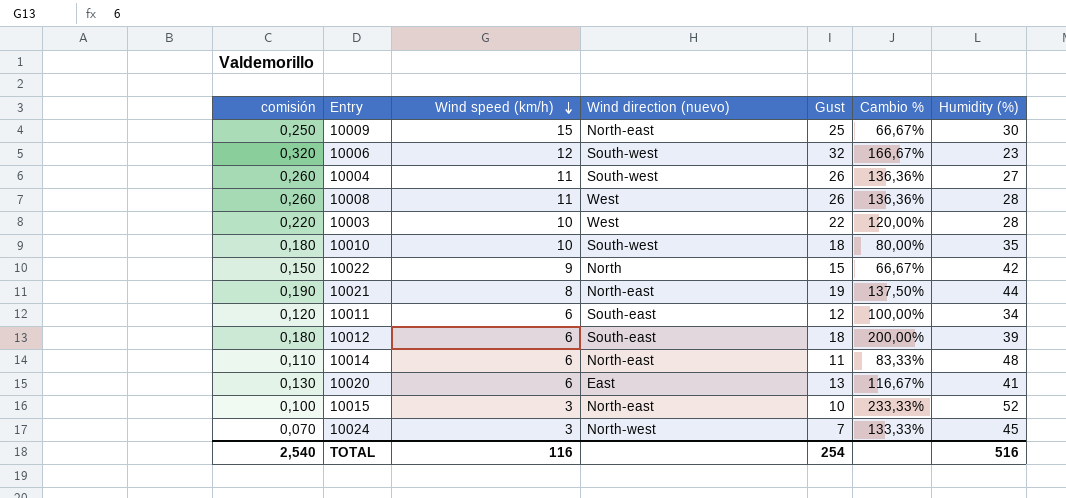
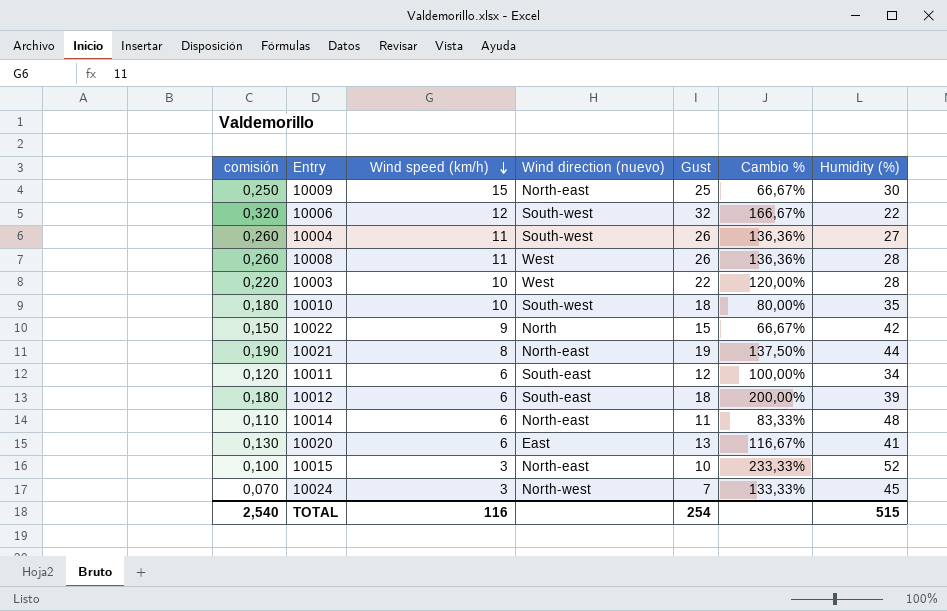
10006 | Humidity (%): 23 -> 22
TOTAL | Humidity (%): 516 -> 515

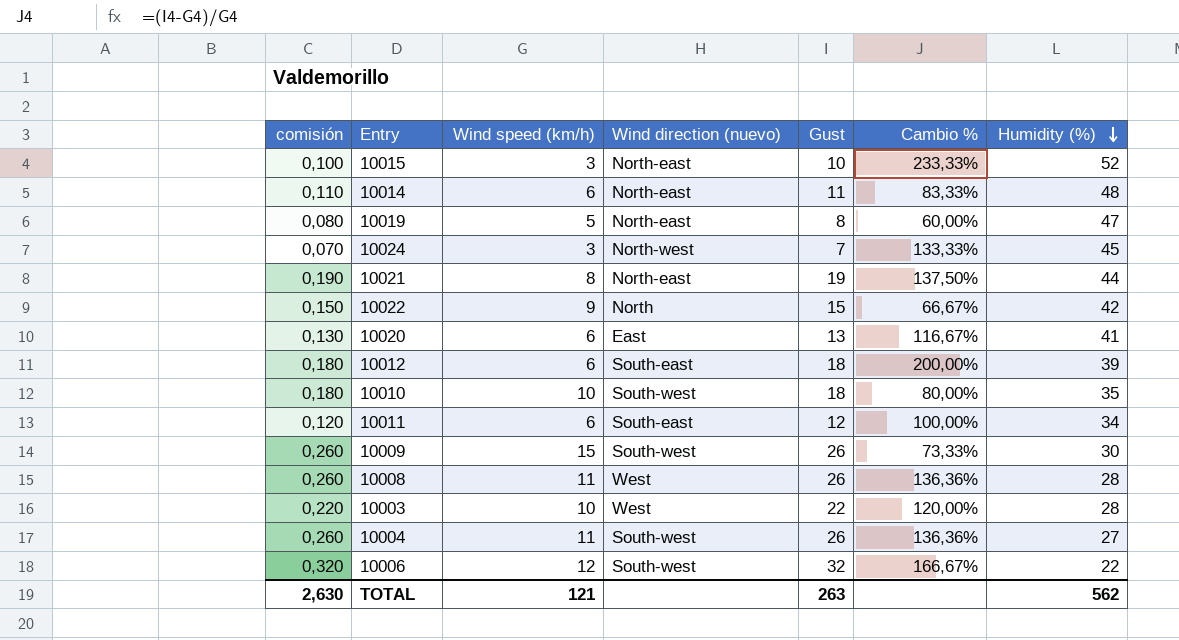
row order: Wind speed (km/h) descending -> Humidity (%) descending
row 10019: none -> 0,080 | 5 | North-east | 8 | 60,00% | 47
10009 | comisión: 0,250 -> 0,260
10009 | Wind direction (nuevo): North-east -> South-west
10009 | Gust: 25 -> 26
10009 | Cambio %: 66,67% -> 73,33%
TOTAL | comisión: 2,540 -> 2,630
TOTAL | Wind speed (km/h): 116 -> 121
TOTAL | Gust: 254 -> 263
TOTAL | Humidity (%): 515 -> 562

